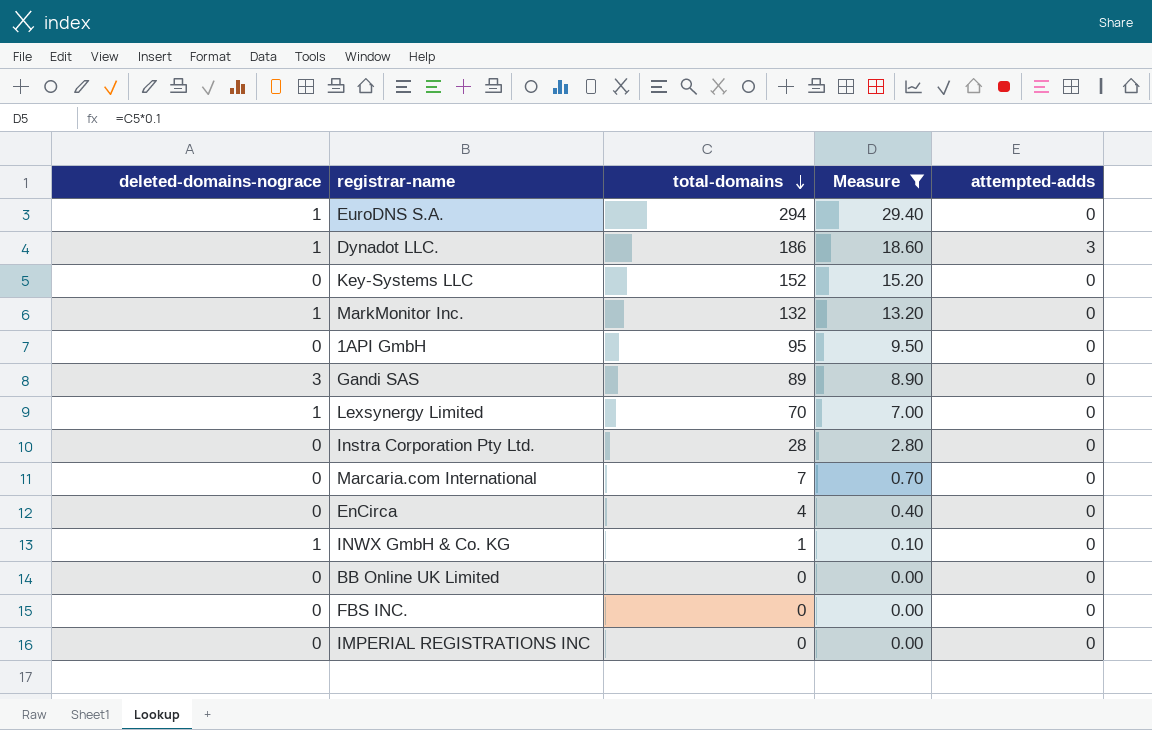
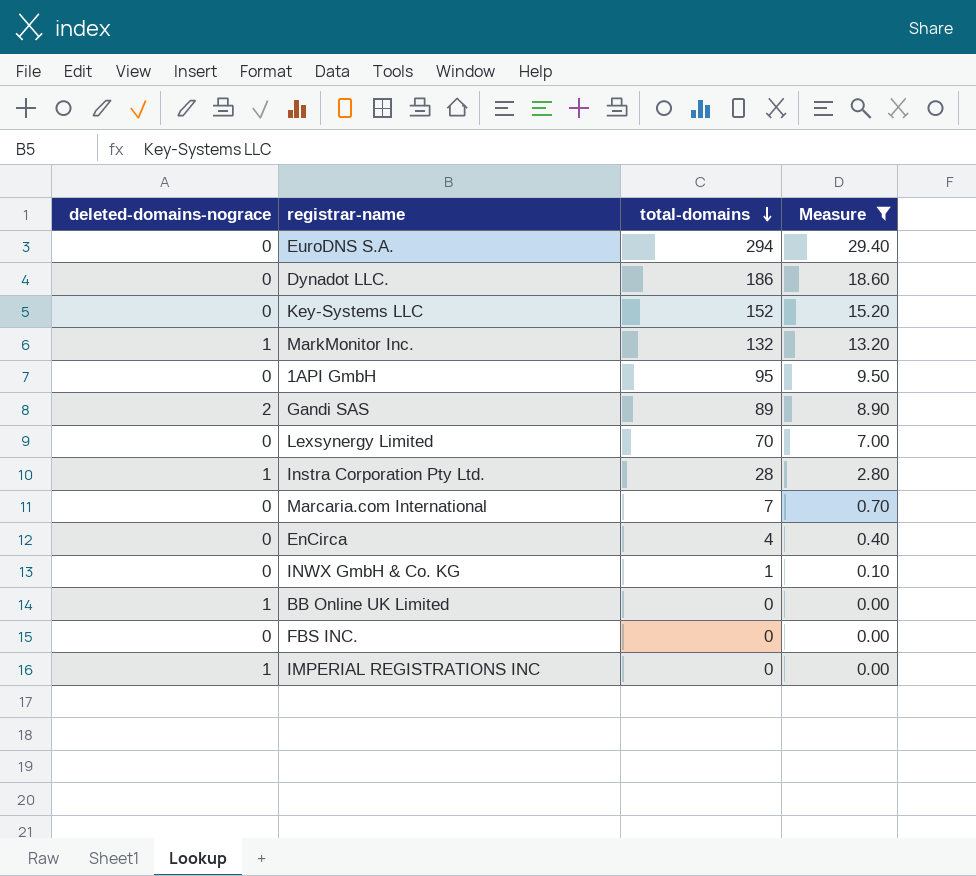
column attempted-adds | position: 5 -> none
EuroDNS S.A. | deleted-domains-nograce: 1 -> 0
Dynadot LLC. | deleted-domains-nograce: 1 -> 0
Gandi SAS | deleted-domains-nograce: 3 -> 2
Lexsynergy Limited | deleted-domains-nograce: 1 -> 0
Instra Corporation Pty Ltd. | deleted-domains-nograce: 0 -> 1
INWX GmbH & Co. KG | deleted-domains-nograce: 1 -> 0
BB Online UK Limited | deleted-domains-nograce: 0 -> 1
IMPERIAL REGISTRATIONS INC | deleted-domains-nograce: 0 -> 1

